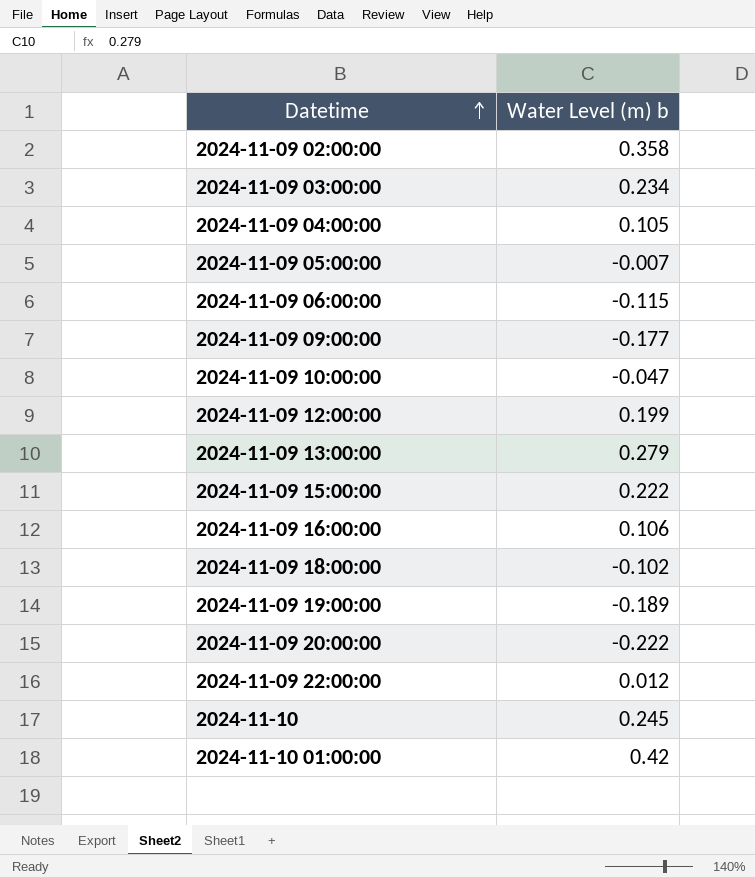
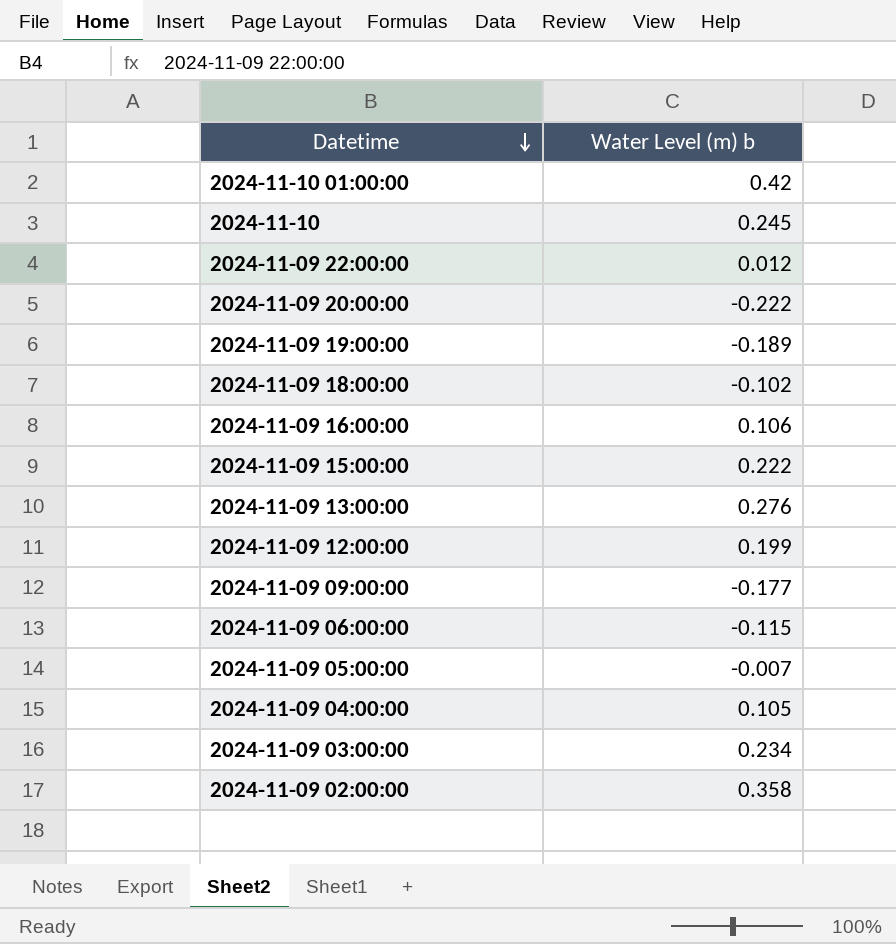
row order: Datetime ascending -> Datetime descending
row 2024-11-09 10:00:00: -0.047 -> none
2024-11-09 13:00:00 | Water Level (m) b: 0.279 -> 0.276

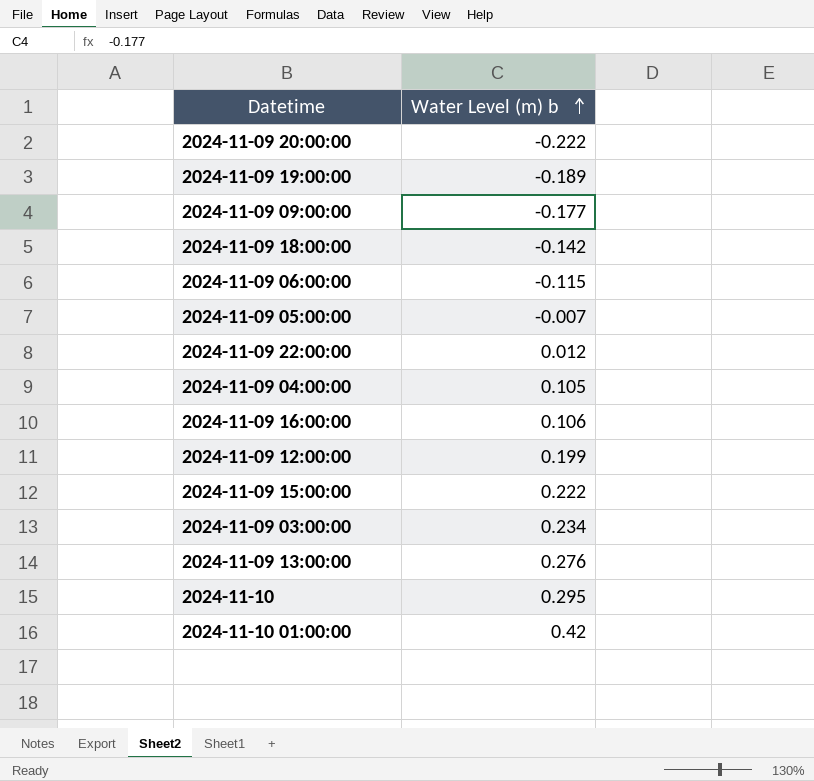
row order: Datetime descending -> Water Level (m) b ascending
row 2024-11-09 02:00:00: 0.358 -> none
2024-11-09 18:00:00 | Water Level (m) b: -0.102 -> -0.142
2024-11-10 | Water Level (m) b: 0.245 -> 0.295

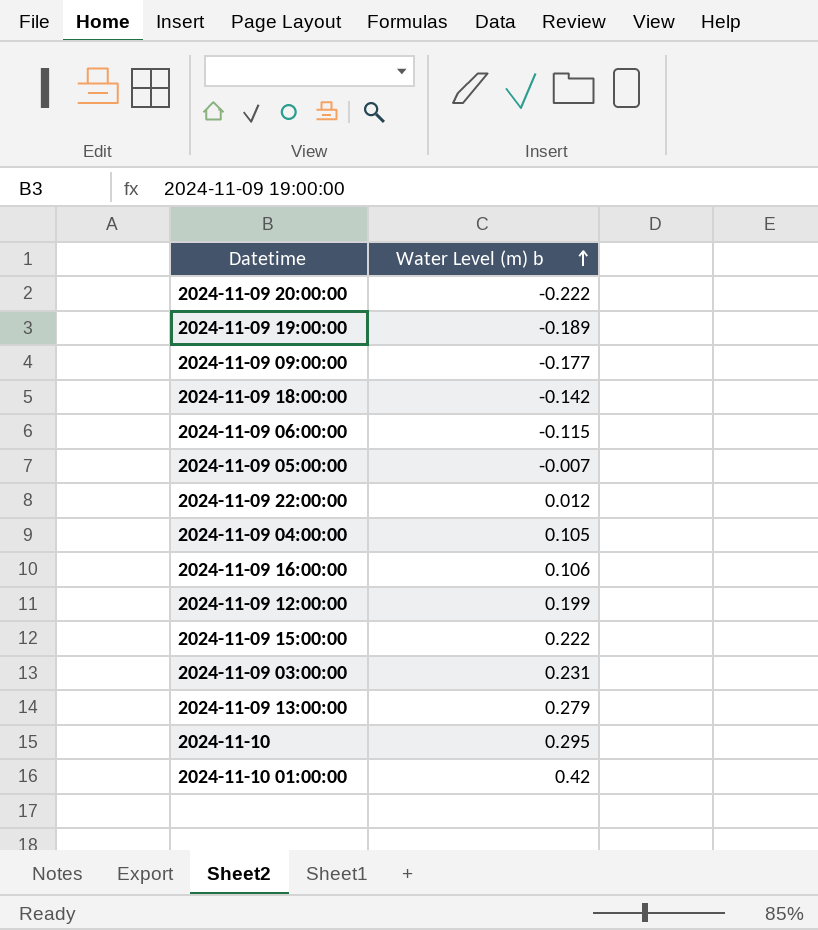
2024-11-09 03:00:00 | Water Level (m) b: 0.234 -> 0.231
2024-11-09 13:00:00 | Water Level (m) b: 0.276 -> 0.279

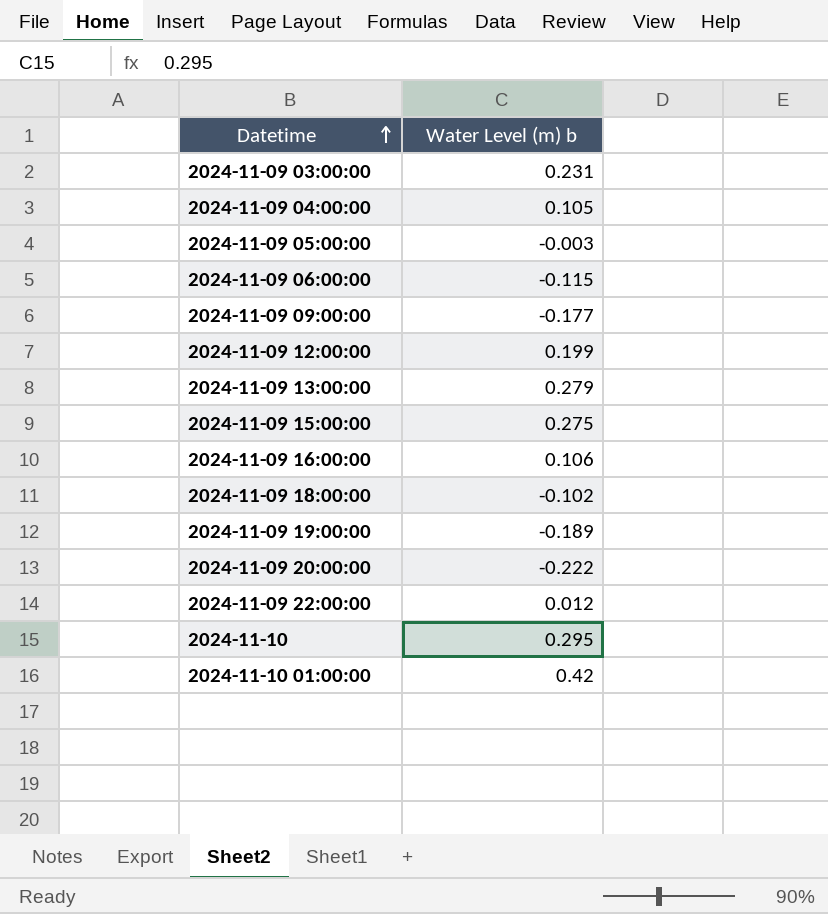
row order: Water Level (m) b ascending -> Datetime ascending
2024-11-09 05:00:00 | Water Level (m) b: -0.007 -> -0.003
2024-11-09 15:00:00 | Water Level (m) b: 0.222 -> 0.275
2024-11-09 18:00:00 | Water Level (m) b: -0.142 -> -0.102

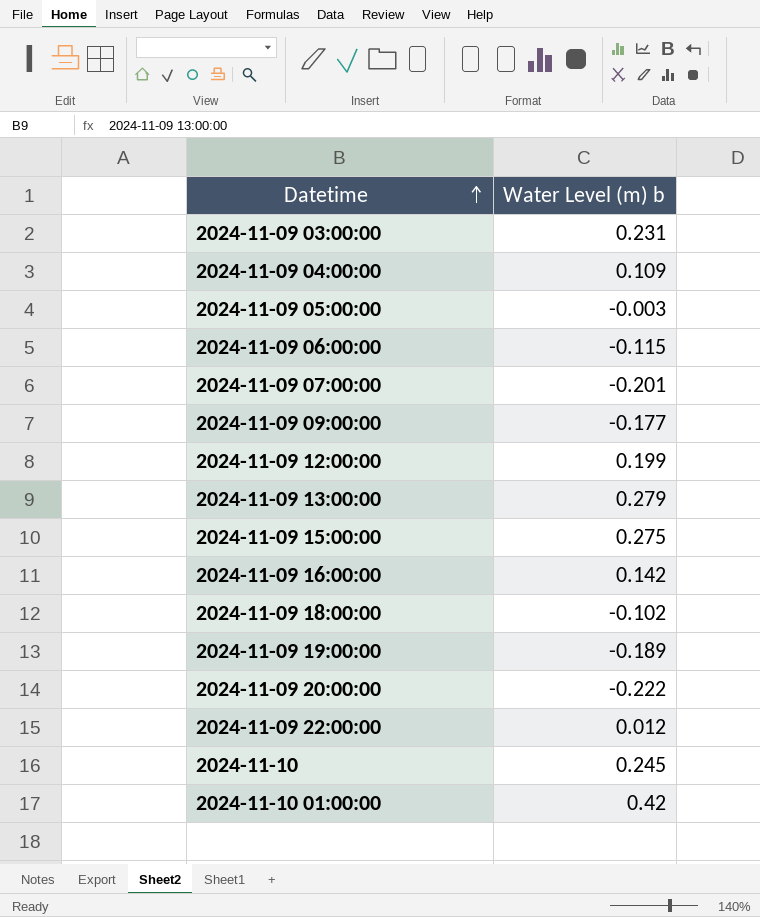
2024-11-09 04:00:00 | Water Level (m) b: 0.105 -> 0.109
row 2024-11-09 07:00:00: none -> -0.201
2024-11-09 16:00:00 | Water Level (m) b: 0.106 -> 0.142
2024-11-10 | Water Level (m) b: 0.295 -> 0.245

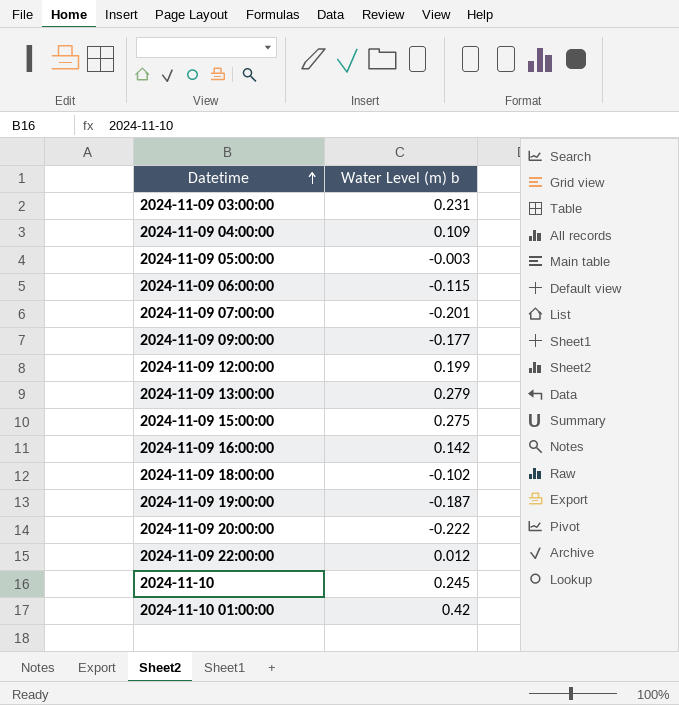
2024-11-09 19:00:00 | Water Level (m) b: -0.189 -> -0.187

